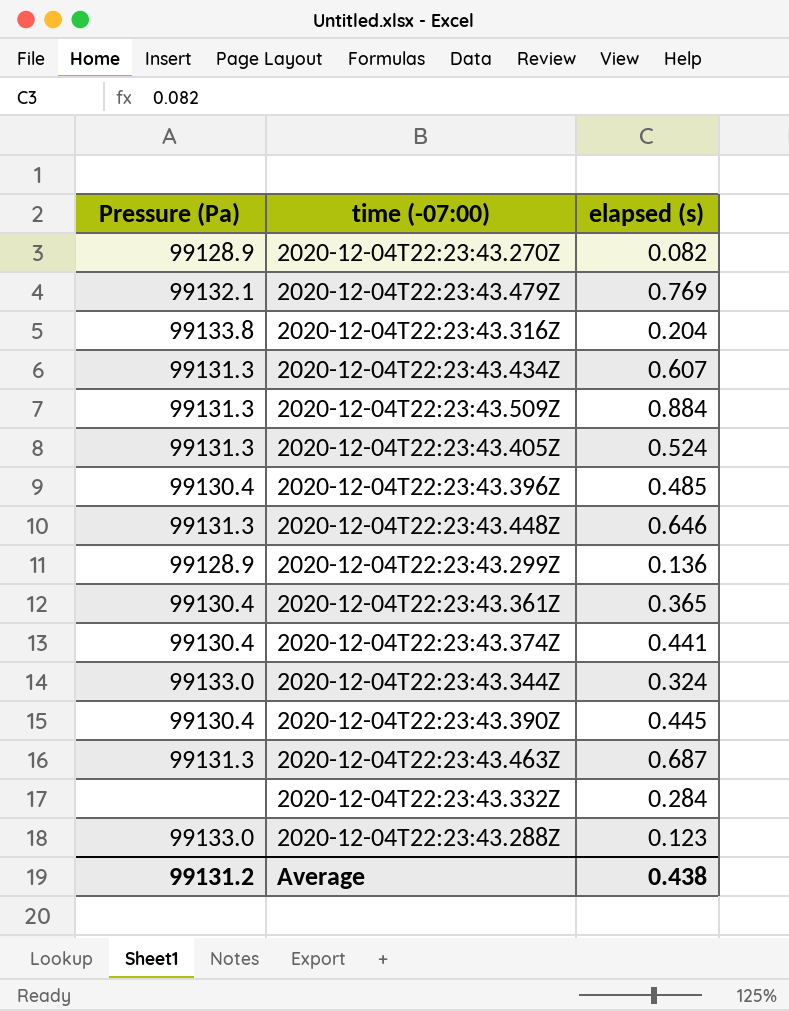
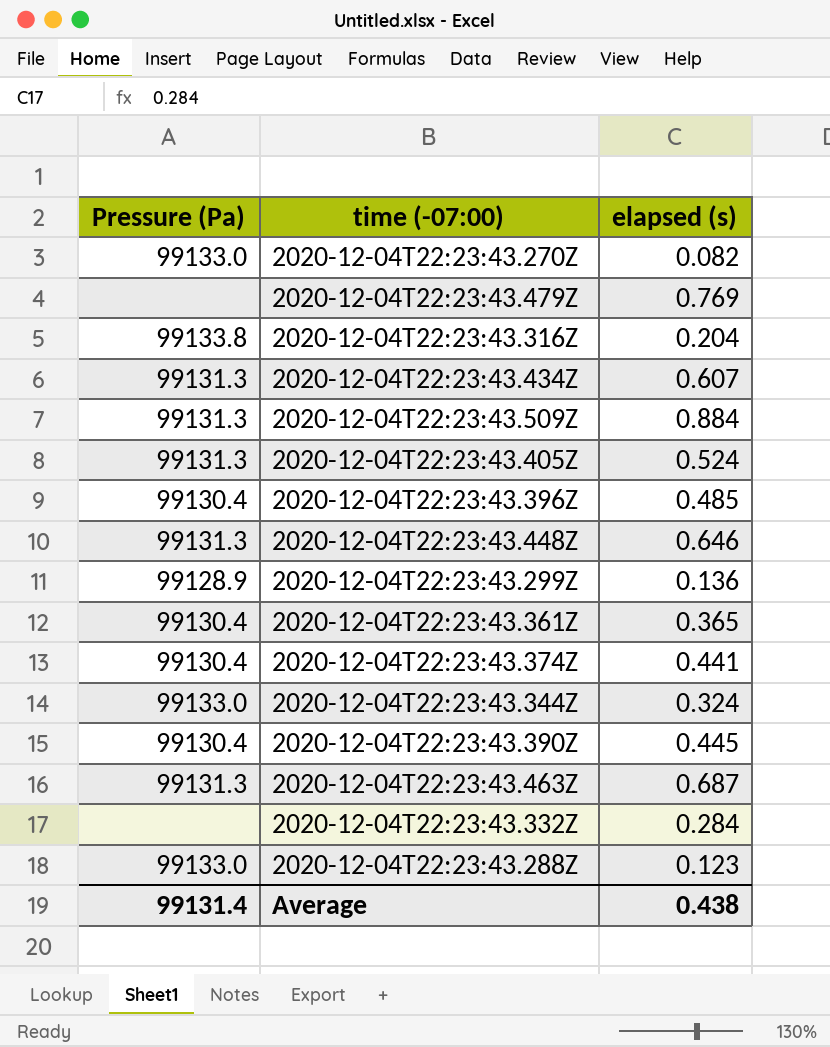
2020-12-04T22:23:43.270Z | Pressure (Pa): 99128.9 -> 99133.0
2020-12-04T22:23:43.479Z | Pressure (Pa): 99132.1 -> none
Average | Pressure (Pa): 99131.2 -> 99131.4

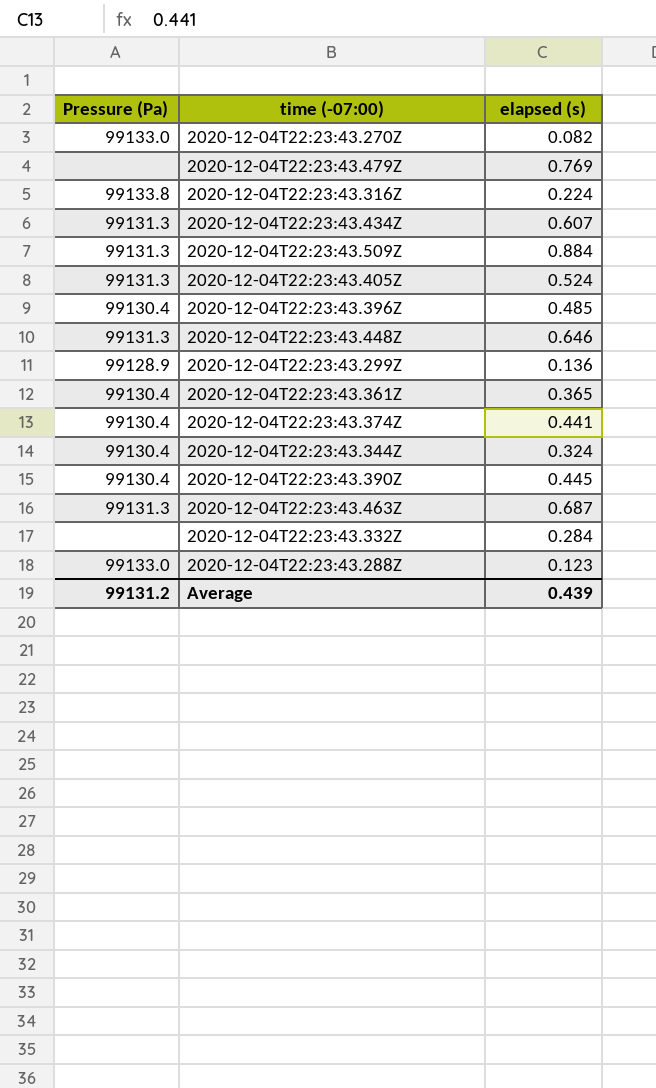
2020-12-04T22:23:43.316Z | elapsed (s): 0.204 -> 0.224
2020-12-04T22:23:43.344Z | Pressure (Pa): 99133.0 -> 99130.4
Average | Pressure (Pa): 99131.4 -> 99131.2
Average | elapsed (s): 0.438 -> 0.439

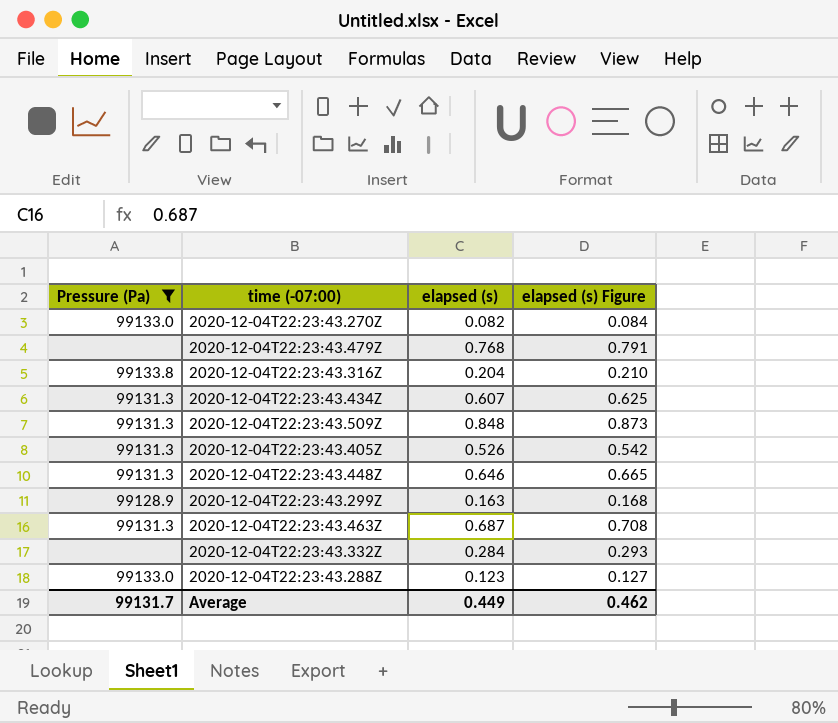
filter: none -> Pressure (Pa) != 99130.4
column elapsed (s) Figure | formula: none -> [elapsed (s)] * 1.03
2020-12-04T22:23:43.479Z | elapsed (s): 0.769 -> 0.768
2020-12-04T22:23:43.316Z | elapsed (s): 0.224 -> 0.204
2020-12-04T22:23:43.509Z | elapsed (s): 0.884 -> 0.848
2020-12-04T22:23:43.405Z | elapsed (s): 0.524 -> 0.526
2020-12-04T22:23:43.299Z | elapsed (s): 0.136 -> 0.163
Average | Pressure (Pa): 99131.2 -> 99131.7
Average | elapsed (s): 0.439 -> 0.449

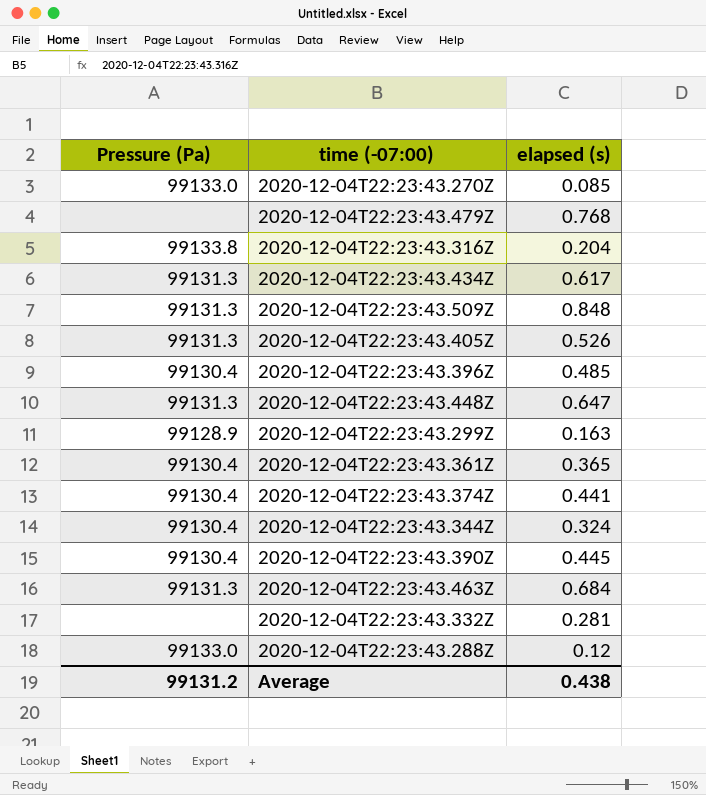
filter: Pressure (Pa) != 99130.4 -> none
column elapsed (s) Figure | formula: [elapsed (s)] * 1.03 -> none
2020-12-04T22:23:43.270Z | elapsed (s): 0.082 -> 0.085
2020-12-04T22:23:43.434Z | elapsed (s): 0.607 -> 0.617
2020-12-04T22:23:43.448Z | elapsed (s): 0.646 -> 0.647
2020-12-04T22:23:43.463Z | elapsed (s): 0.687 -> 0.684
2020-12-04T22:23:43.332Z | elapsed (s): 0.284 -> 0.281
2020-12-04T22:23:43.288Z | elapsed (s): 0.123 -> 0.12
Average | Pressure (Pa): 99131.7 -> 99131.2
Average | elapsed (s): 0.449 -> 0.438

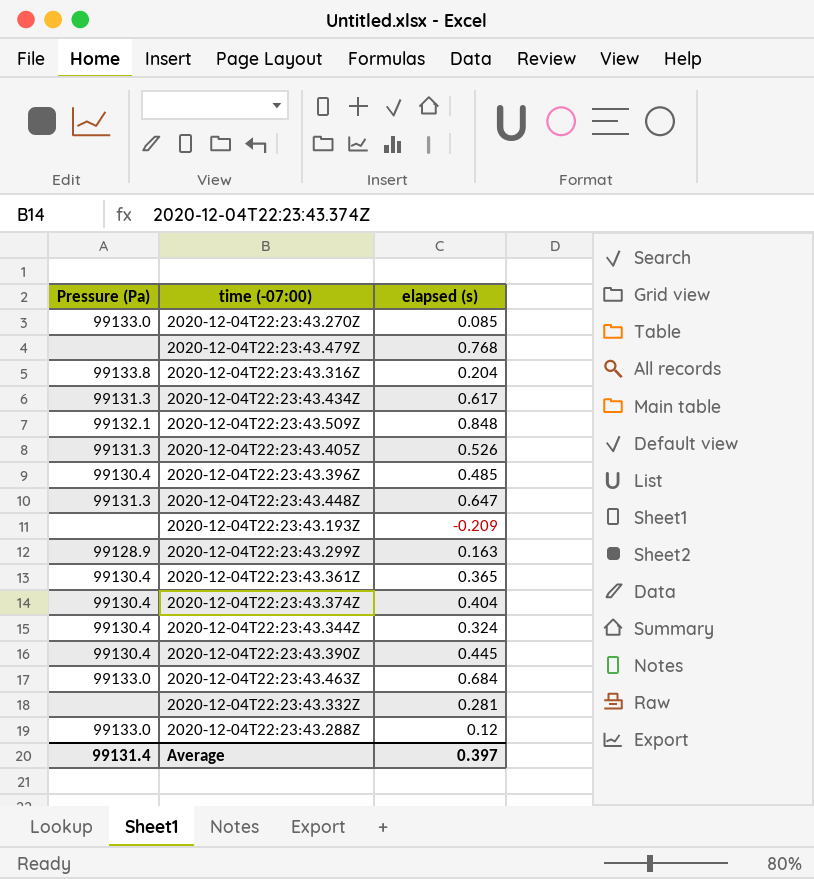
2020-12-04T22:23:43.509Z | Pressure (Pa): 99131.3 -> 99132.1
row 2020-12-04T22:23:43.193Z: none -> none | -0.209
2020-12-04T22:23:43.374Z | elapsed (s): 0.441 -> 0.404
2020-12-04T22:23:43.463Z | Pressure (Pa): 99131.3 -> 99133.0
Average | Pressure (Pa): 99131.2 -> 99131.4
Average | elapsed (s): 0.438 -> 0.397

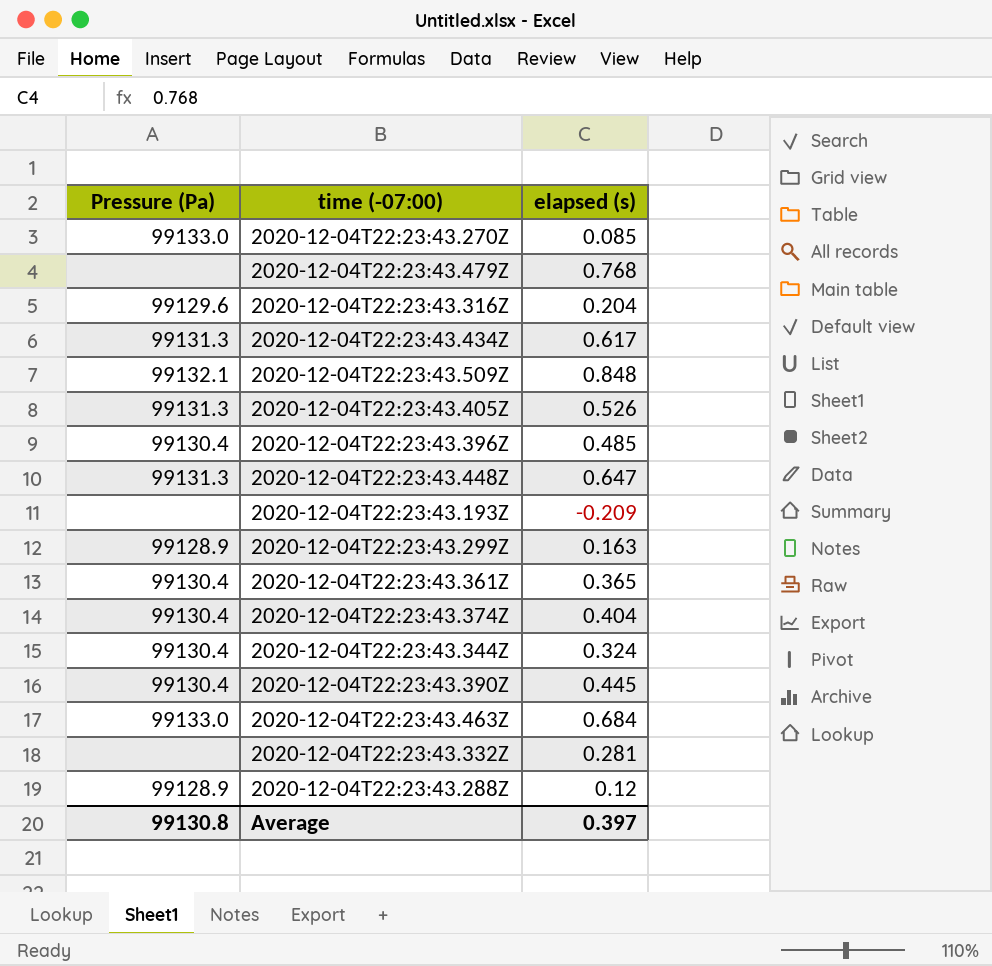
2020-12-04T22:23:43.316Z | Pressure (Pa): 99133.8 -> 99129.6
2020-12-04T22:23:43.288Z | Pressure (Pa): 99133.0 -> 99128.9
Average | Pressure (Pa): 99131.4 -> 99130.8

